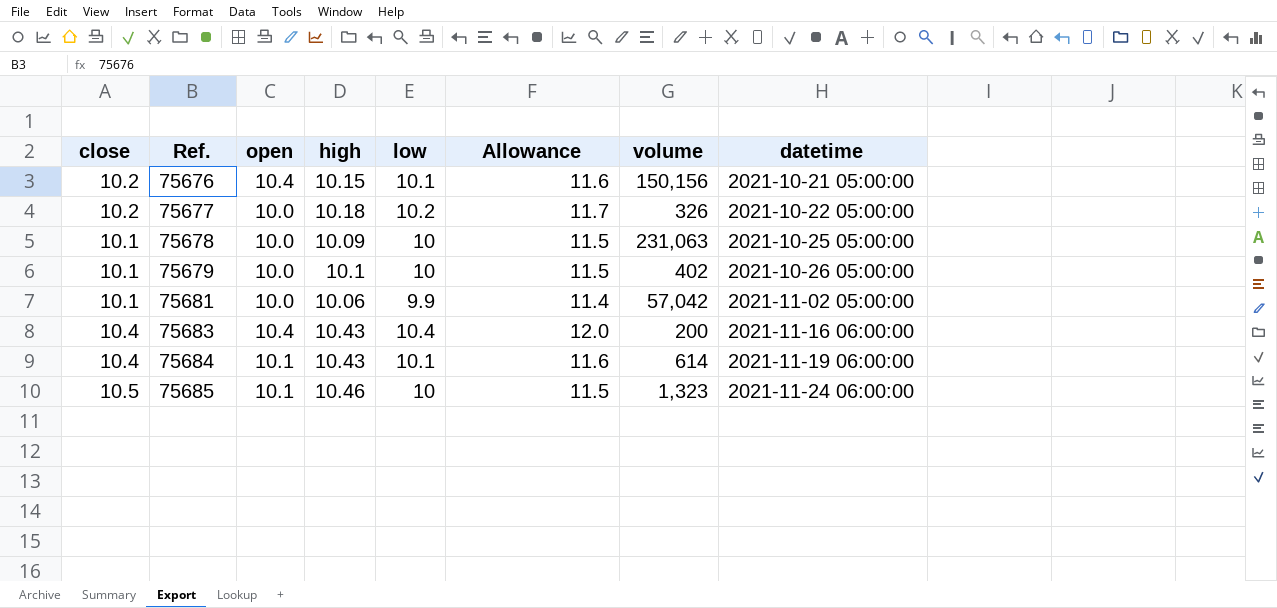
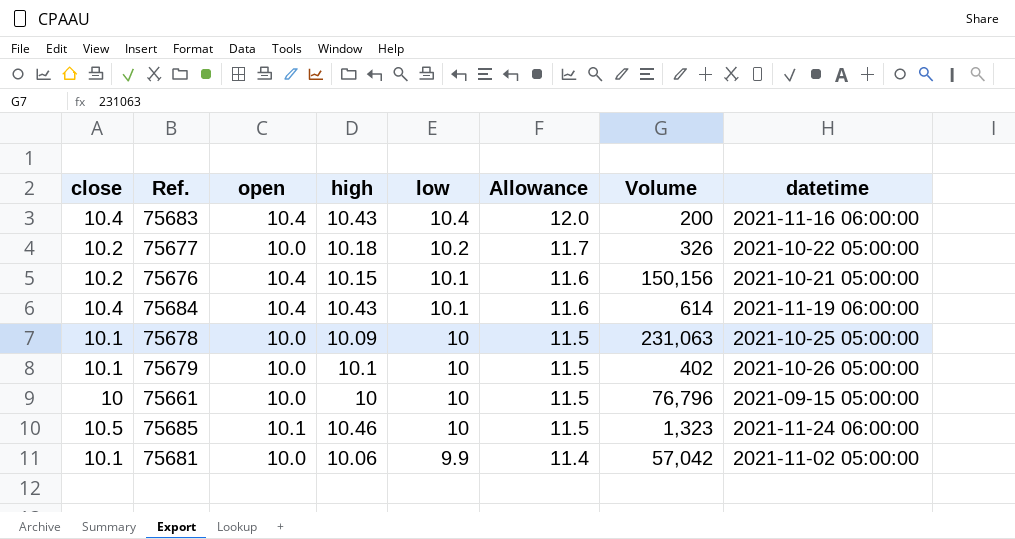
row order: Ref. ascending -> low descending
column name: volume -> Volume
75684 | open: 10.1 -> 10.4
row 75661: none -> 10 | 10.0 | 10 | 10 | 11.5 | 76,796 | 2021-09-15 05:00:00

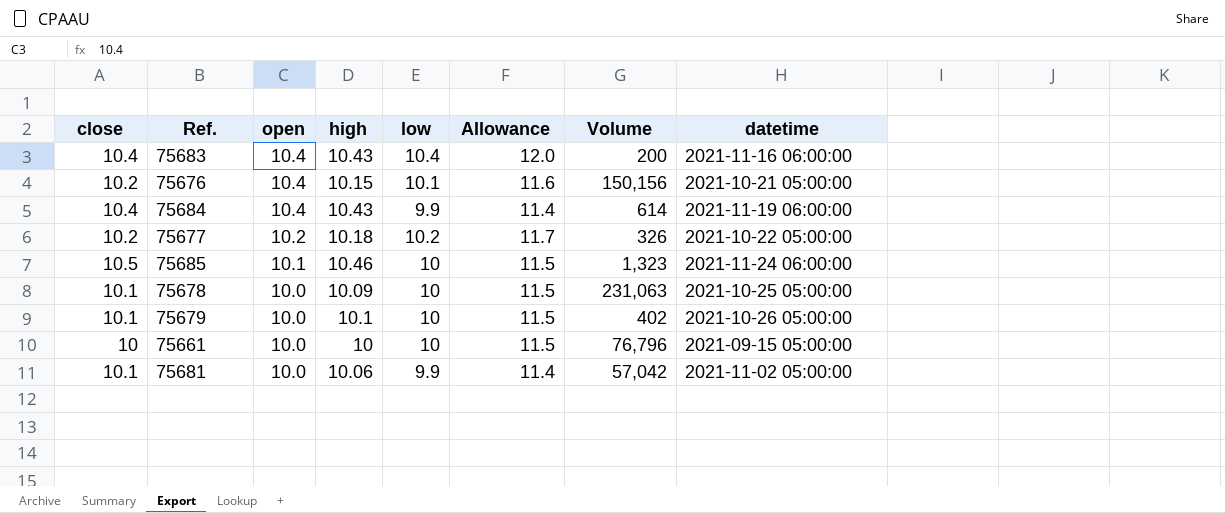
row order: low descending -> open descending
75684 | low: 10.1 -> 9.9
75684 | Allowance: 11.6 -> 11.4
75677 | open: 10.0 -> 10.2

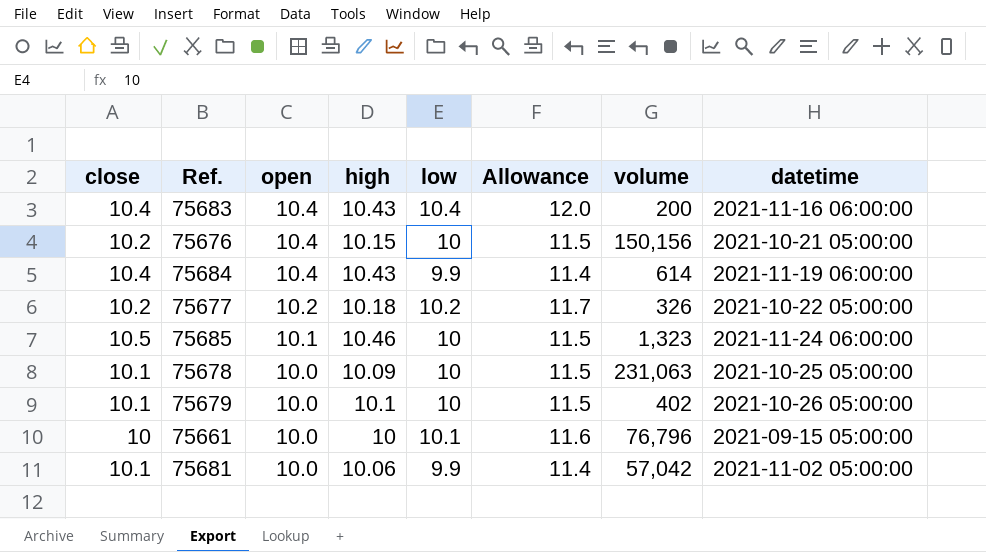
column name: Volume -> volume
75676 | low: 10.1 -> 10
75676 | Allowance: 11.6 -> 11.5
75661 | low: 10 -> 10.1
75661 | Allowance: 11.5 -> 11.6

